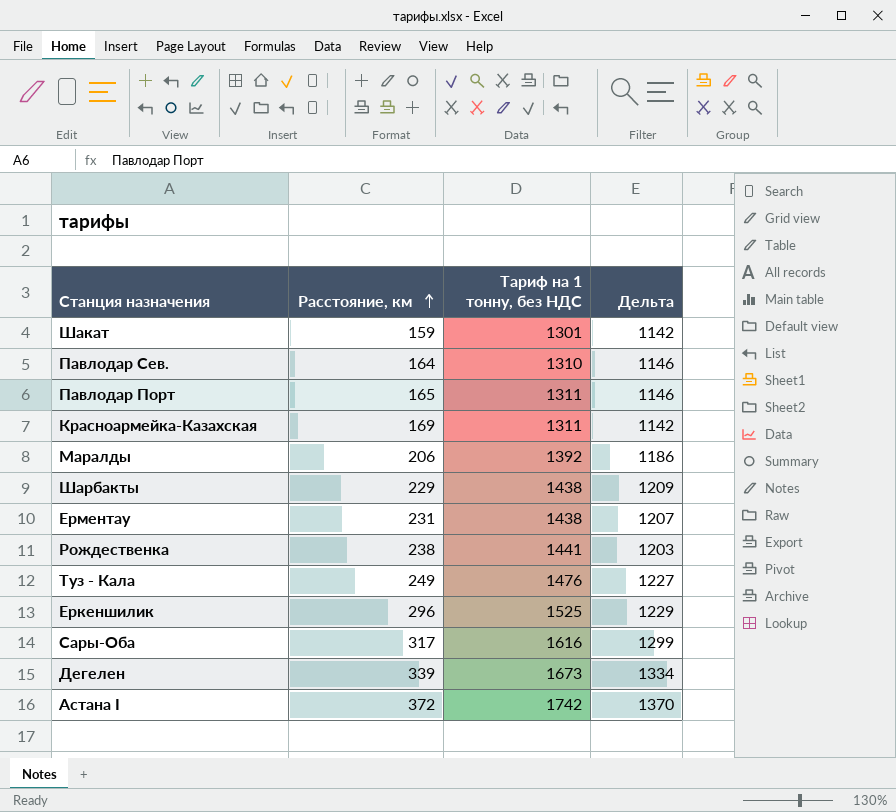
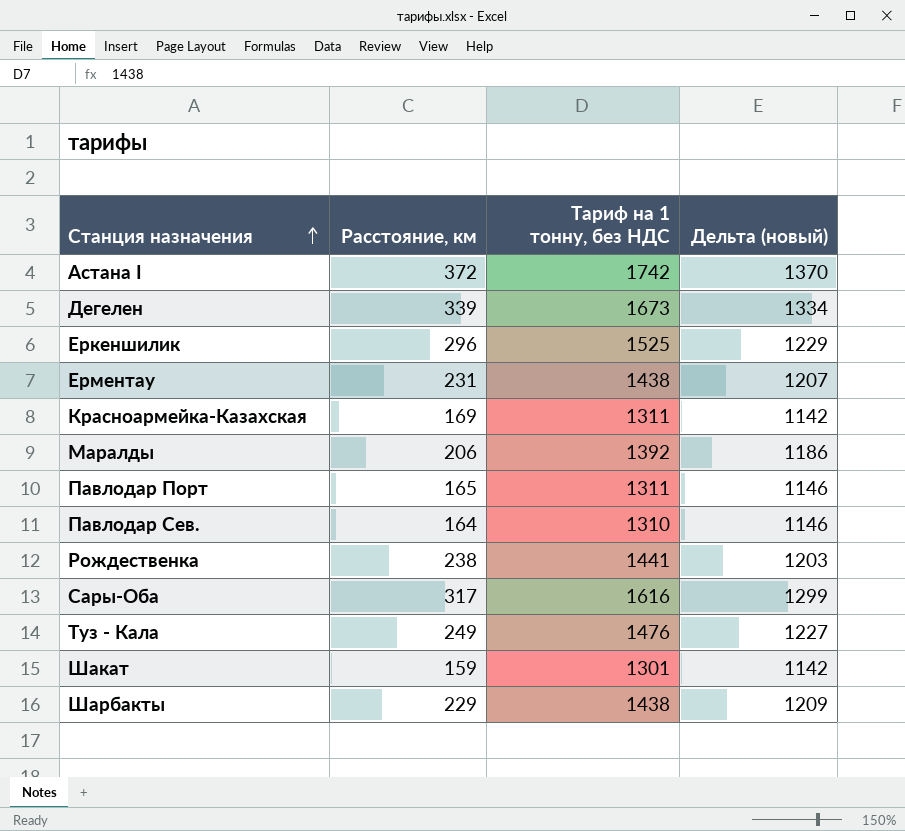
row order: Расстояние, км ascending -> Станция назначения ascending
column name: Дельта -> Дельта (новый)

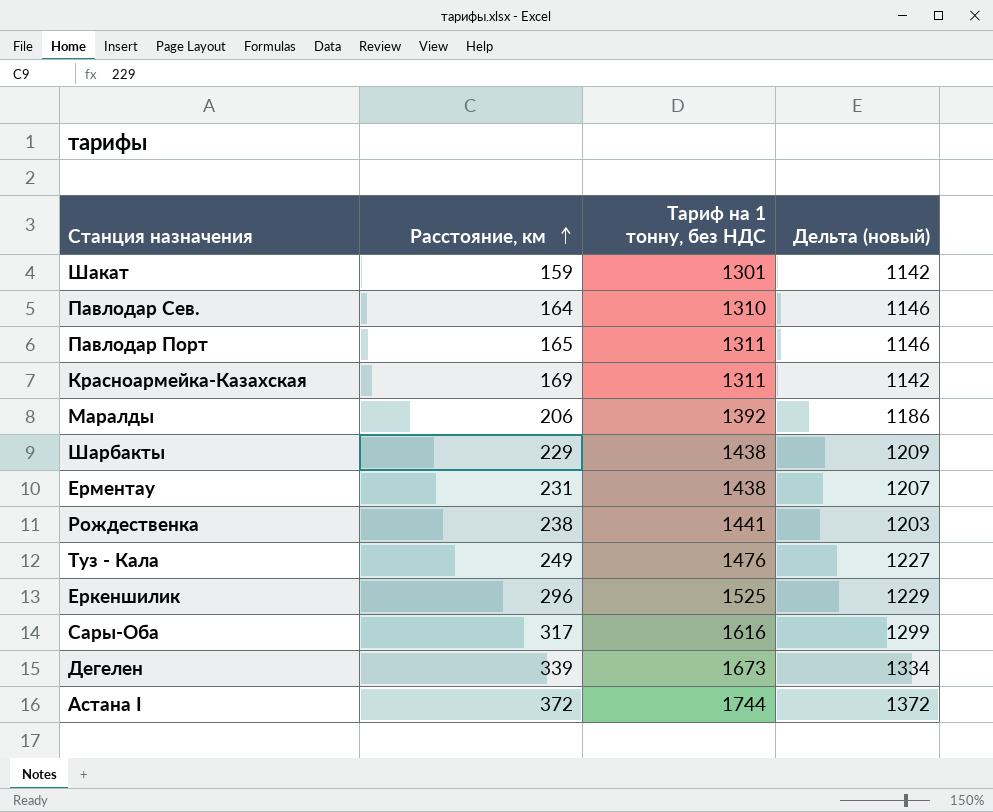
row order: Станция назначения ascending -> Расстояние, км ascending
Астана I | Тариф на 1 тонну, без НДС: 1742 -> 1744
Астана I | Дельта (новый): 1370 -> 1372

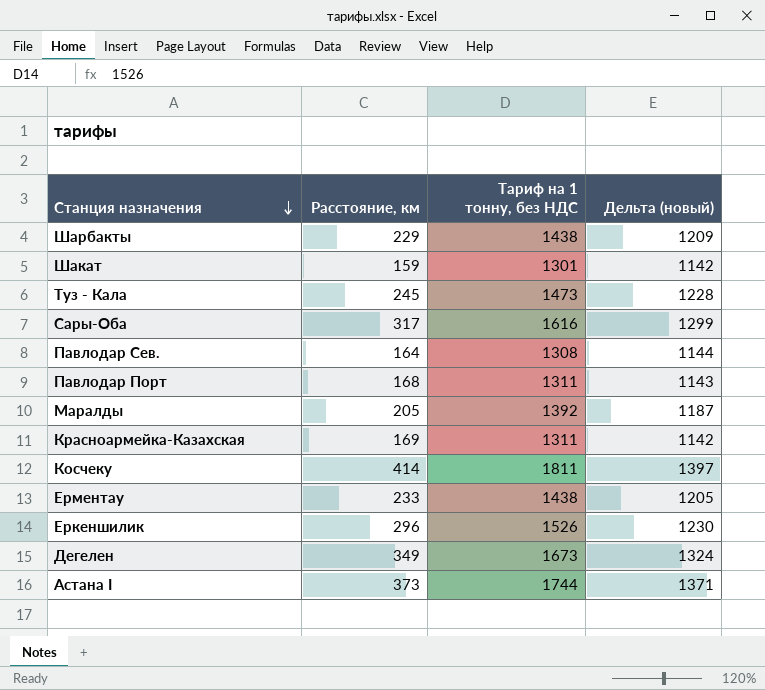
row order: Расстояние, км ascending -> Станция назначения descending
row Рождественка: 238 | 1441 | 1203 -> none
Туз - Кала | Расстояние, км: 249 -> 245
Туз - Кала | Тариф на 1 тонну, без НДС: 1476 -> 1473
Туз - Кала | Дельта (новый): 1227 -> 1228
Павлодар Сев. | Тариф на 1 тонну, без НДС: 1310 -> 1308
Павлодар Сев. | Дельта (новый): 1146 -> 1144
Павлодар Порт | Расстояние, км: 165 -> 168
Павлодар Порт | Дельта (новый): 1146 -> 1143
Маралды | Расстояние, км: 206 -> 205
Маралды | Дельта (новый): 1186 -> 1187
row Косчеку: none -> 414 | 1811 | 1397
Ерментау | Расстояние, км: 231 -> 233
Ерментау | Дельта (новый): 1207 -> 1205
Еркеншилик | Тариф на 1 тонну, без НДС: 1525 -> 1526
Еркеншилик | Дельта (новый): 1229 -> 1230
Дегелен | Расстояние, км: 339 -> 349
Дегелен | Дельта (новый): 1334 -> 1324
Астана I | Расстояние, км: 372 -> 373
Астана I | Дельта (новый): 1372 -> 1371

